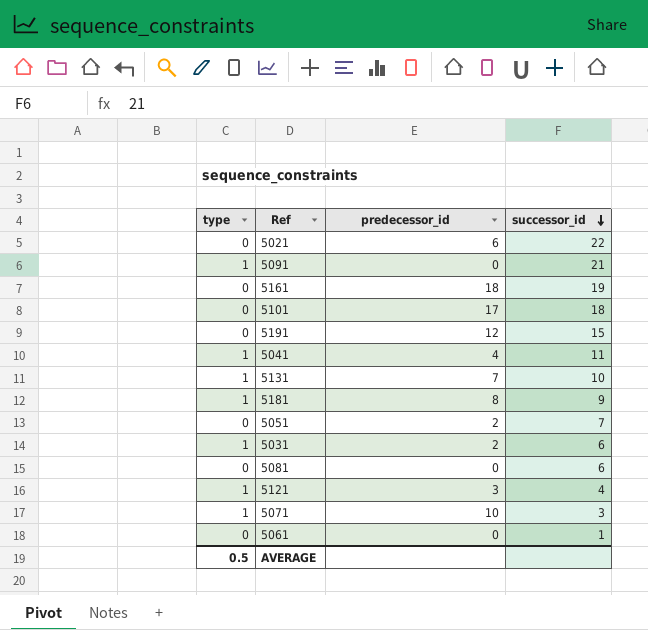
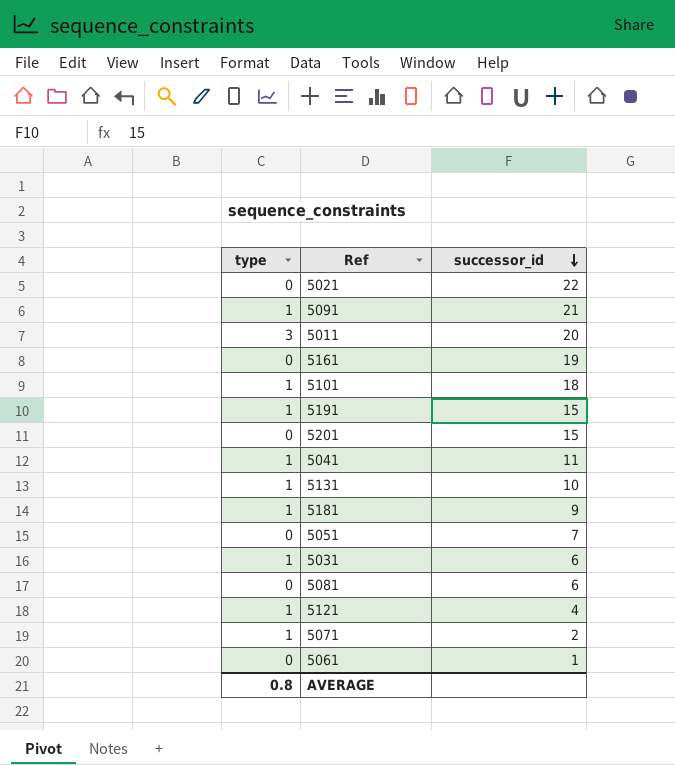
column predecessor_id | position: 3 -> none
row 5011: none -> 3 | 20
5101 | type: 0 -> 1
5191 | type: 0 -> 1
row 5201: none -> 0 | 15
5071 | successor_id: 3 -> 2
AVERAGE | type: 0.5 -> 0.8

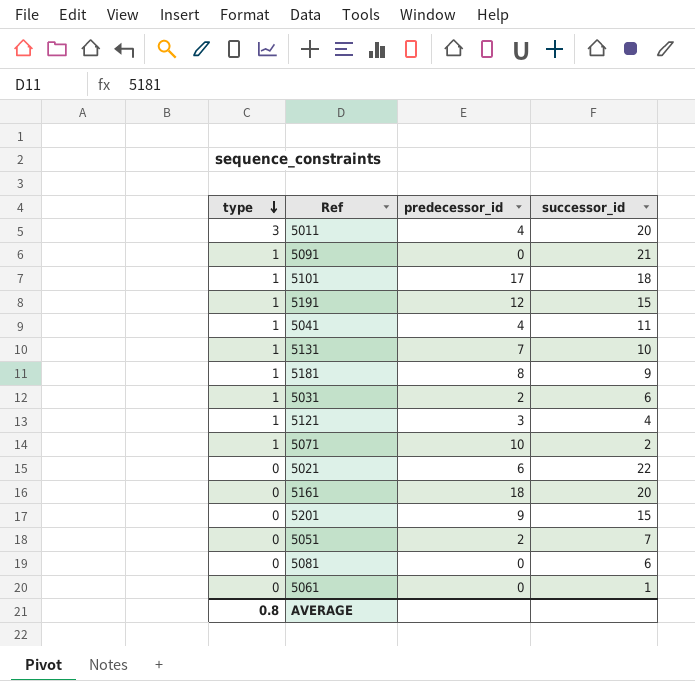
row order: successor_id descending -> type descending
column predecessor_id | position: none -> 3
5161 | successor_id: 19 -> 20

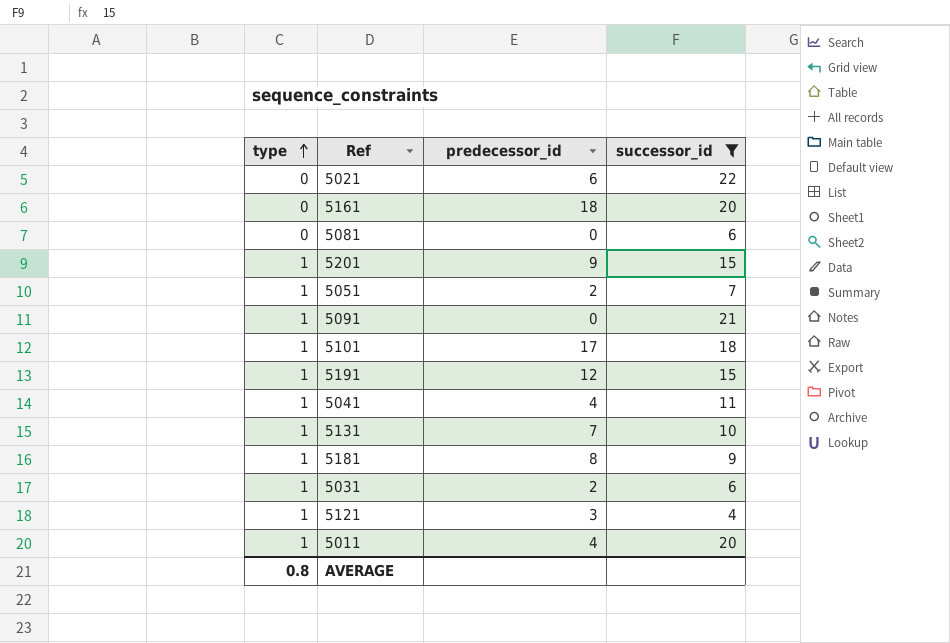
filter: none -> successor_id >= 4
row order: type descending -> type ascending
5201 | type: 0 -> 1
5051 | type: 0 -> 1
5011 | type: 3 -> 1

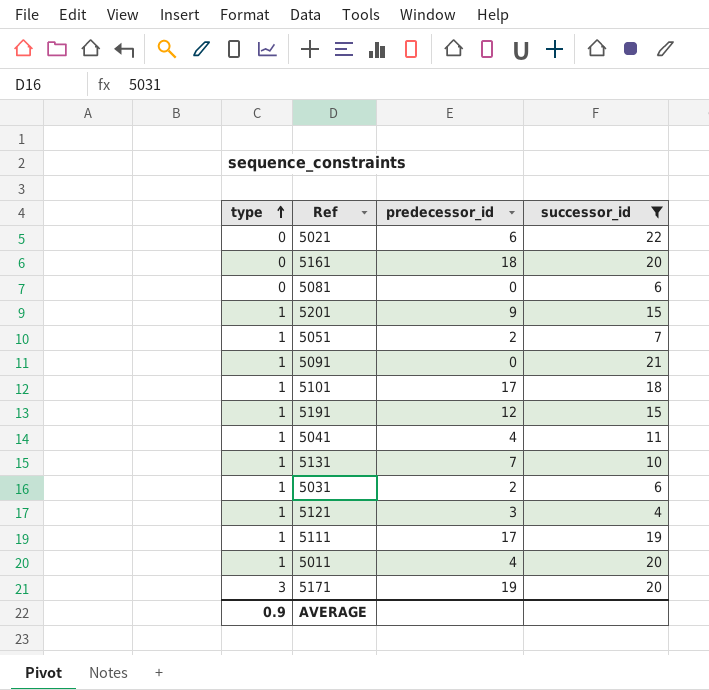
row 5181: 1 | 8 | 9 -> none
row 5111: none -> 1 | 17 | 19
row 5171: none -> 3 | 19 | 20
AVERAGE | type: 0.8 -> 0.9

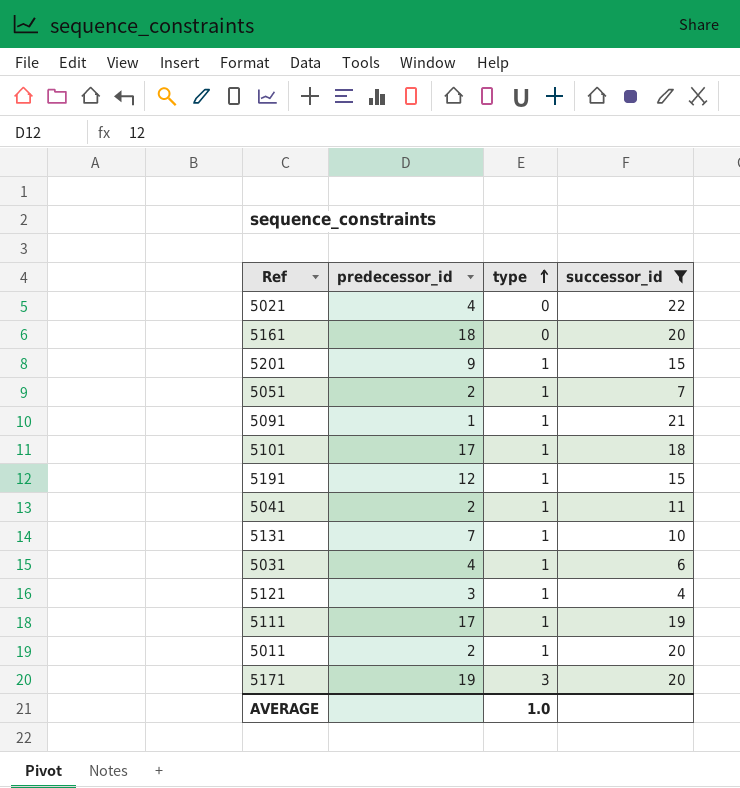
column type | position: 1 -> 3
row 5081: 0 | 0 | 6 -> none
5021 | predecessor_id: 6 -> 4
5091 | predecessor_id: 0 -> 1
5041 | predecessor_id: 4 -> 2
5031 | predecessor_id: 2 -> 4
5011 | predecessor_id: 4 -> 2
AVERAGE | type: 0.9 -> 1.0

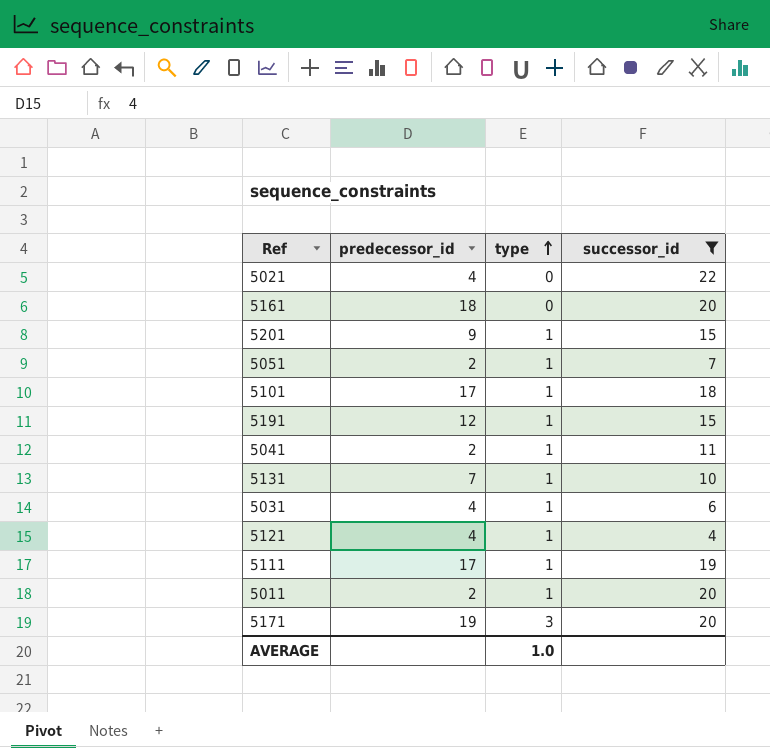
row 5091: 1 | 1 | 21 -> none
5121 | predecessor_id: 3 -> 4

